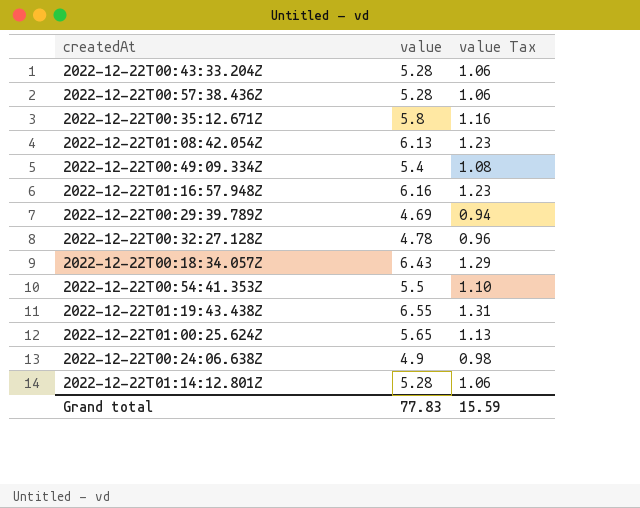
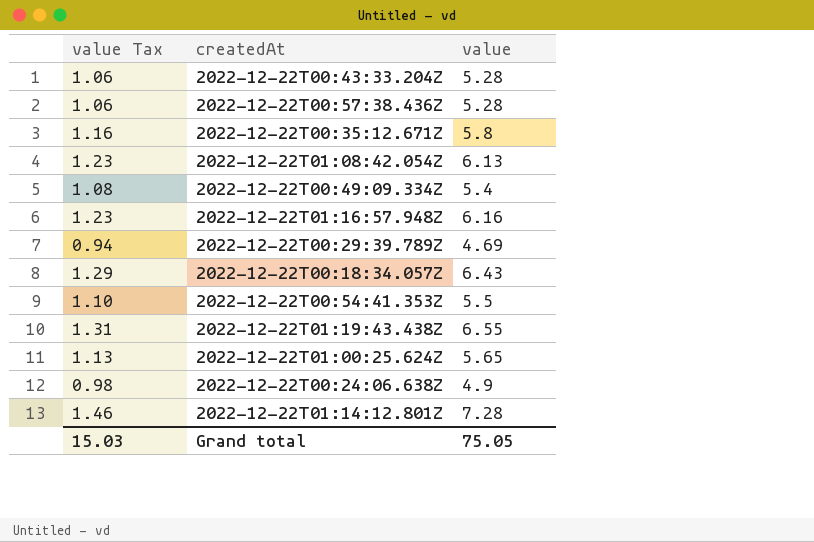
column value Tax | position: 3 -> 1
row 2022-12-22T00:32:27.128Z: 4.78 | 0.96 -> none
2022-12-22T01:14:12.801Z | value Tax: 1.06 -> 1.46
2022-12-22T01:14:12.801Z | value: 5.28 -> 7.28
Grand total | value Tax: 15.59 -> 15.03
Grand total | value: 77.83 -> 75.05

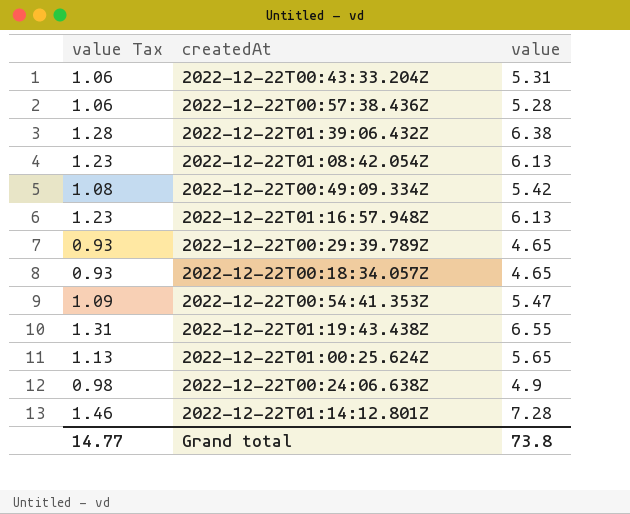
row 2022-12-22T00:35:12.671Z: 1.16 | 5.8 -> none
2022-12-22T00:43:33.204Z | value: 5.28 -> 5.31
row 2022-12-22T01:39:06.432Z: none -> 1.28 | 6.38
2022-12-22T00:49:09.334Z | value: 5.4 -> 5.42
2022-12-22T01:16:57.948Z | value: 6.16 -> 6.13
2022-12-22T00:29:39.789Z | value Tax: 0.94 -> 0.93
2022-12-22T00:29:39.789Z | value: 4.69 -> 4.65
2022-12-22T00:18:34.057Z | value Tax: 1.29 -> 0.93
2022-12-22T00:18:34.057Z | value: 6.43 -> 4.65
2022-12-22T00:54:41.353Z | value Tax: 1.10 -> 1.09
2022-12-22T00:54:41.353Z | value: 5.5 -> 5.47
Grand total | value Tax: 15.03 -> 14.77
Grand total | value: 75.05 -> 73.8

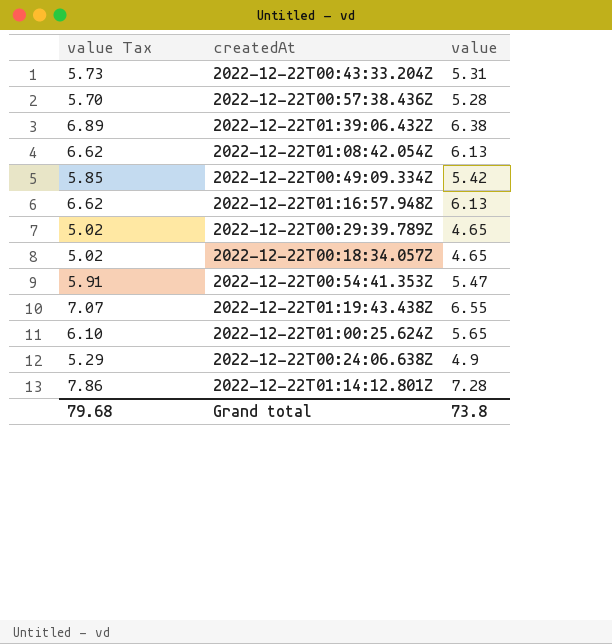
column value Tax | formula: [value] * 0.2 -> [value] * 1.08
Grand total | value Tax: 14.77 -> 79.68

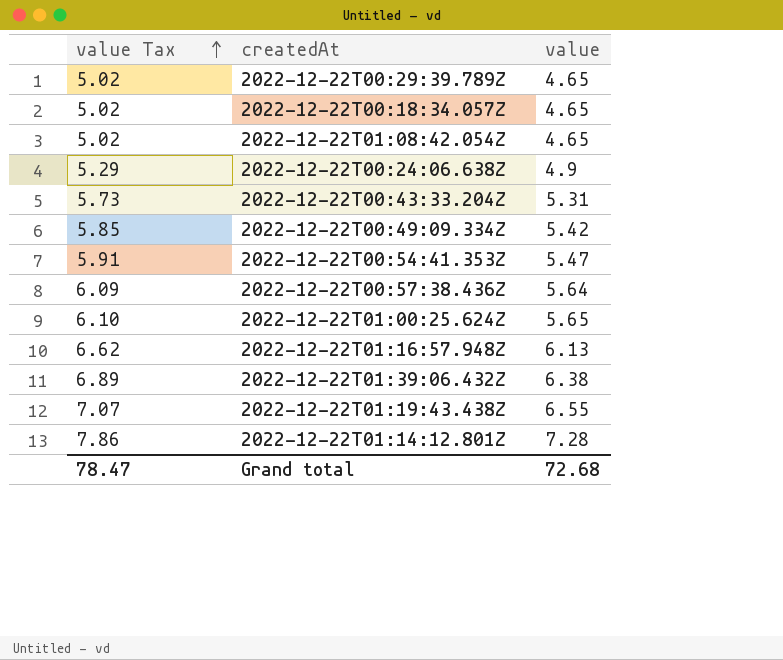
row order: none -> value Tax ascending
2022-12-22T01:08:42.054Z | value Tax: 6.62 -> 5.02
2022-12-22T01:08:42.054Z | value: 6.13 -> 4.65
2022-12-22T00:57:38.436Z | value Tax: 5.70 -> 6.09
2022-12-22T00:57:38.436Z | value: 5.28 -> 5.64
Grand total | value Tax: 79.68 -> 78.47
Grand total | value: 73.8 -> 72.68

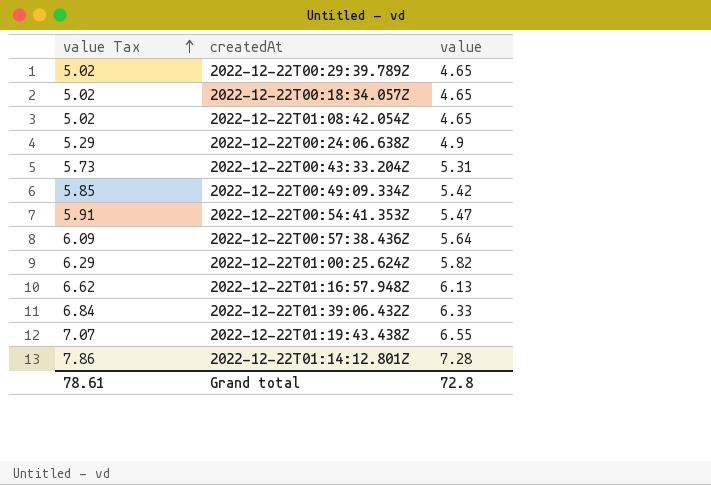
2022-12-22T01:00:25.624Z | value Tax: 6.10 -> 6.29
2022-12-22T01:00:25.624Z | value: 5.65 -> 5.82
2022-12-22T01:39:06.432Z | value Tax: 6.89 -> 6.84
2022-12-22T01:39:06.432Z | value: 6.38 -> 6.33
Grand total | value Tax: 78.47 -> 78.61
Grand total | value: 72.68 -> 72.8

